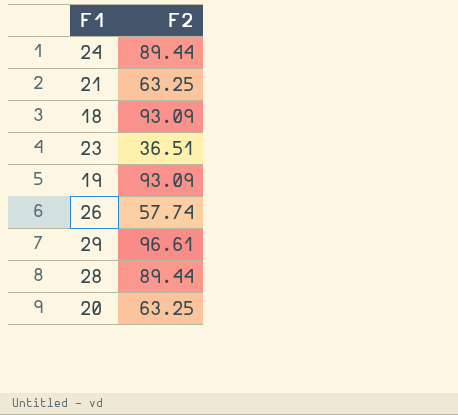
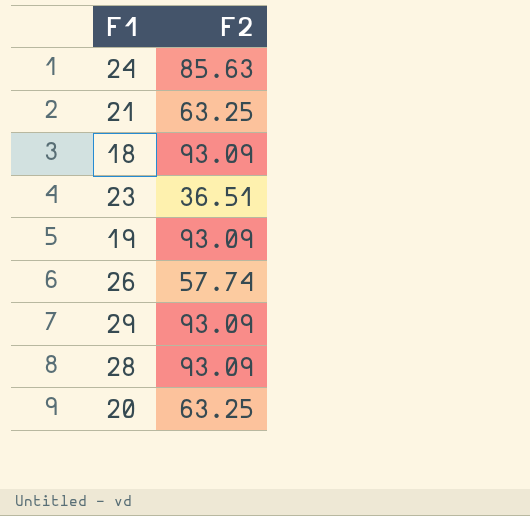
24 | F2: 89.44 -> 85.63
29 | F2: 96.61 -> 93.09
28 | F2: 89.44 -> 93.09

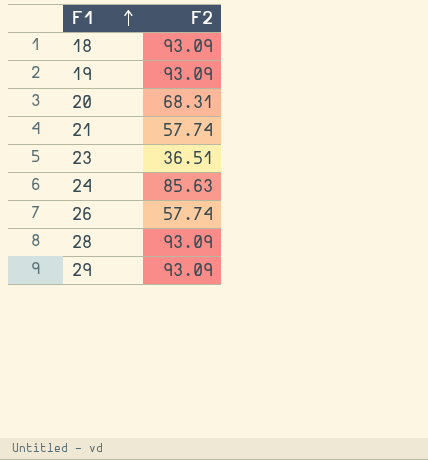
row order: none -> F1 ascending
20 | F2: 63.25 -> 68.31
21 | F2: 63.25 -> 57.74

